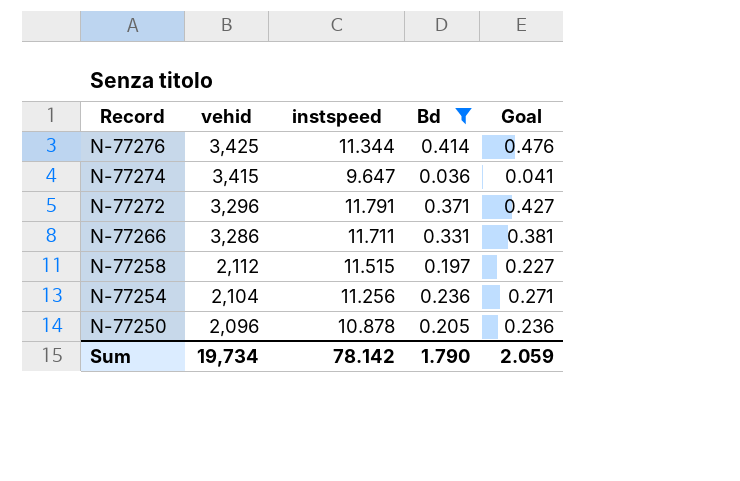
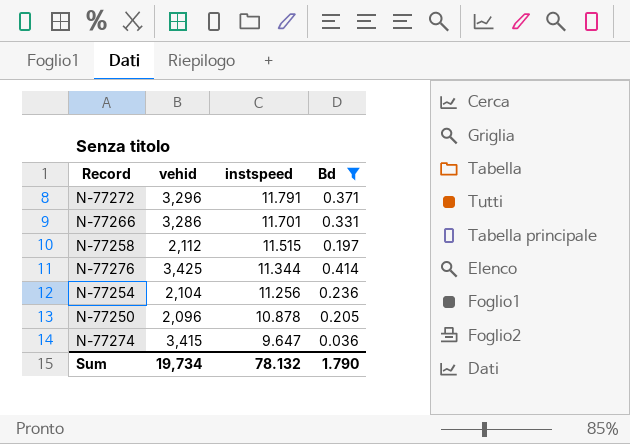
row order: Record descending -> instspeed descending
column Goal | formula: [Bd] * 1.15 -> none
N-77266 | instspeed: 11.711 -> 11.701
Sum | instspeed: 78.142 -> 78.132

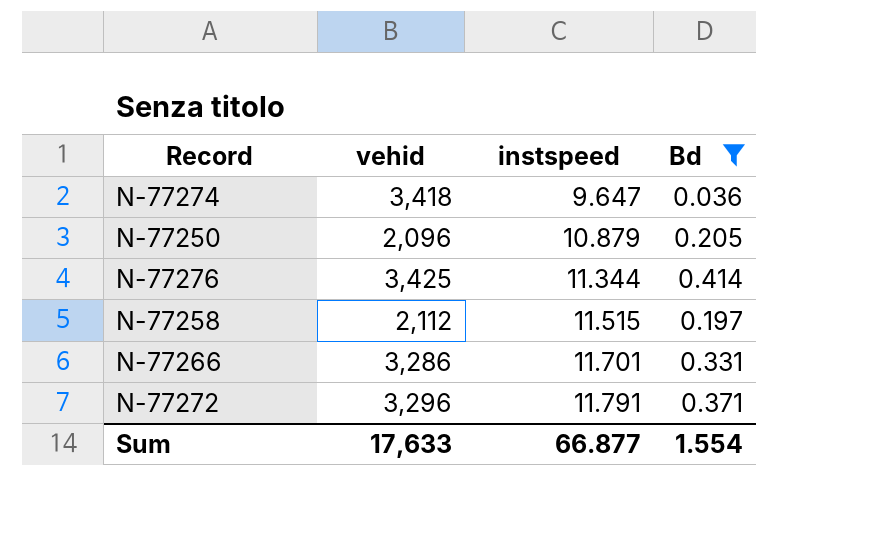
row order: instspeed descending -> instspeed ascending
row N-77254: 2,104 | 11.256 | 0.236 -> none
N-77274 | vehid: 3,415 -> 3,418
N-77250 | instspeed: 10.878 -> 10.879
Sum | vehid: 19,734 -> 17,633
Sum | instspeed: 78.132 -> 66.877
Sum | Bd: 1.790 -> 1.554

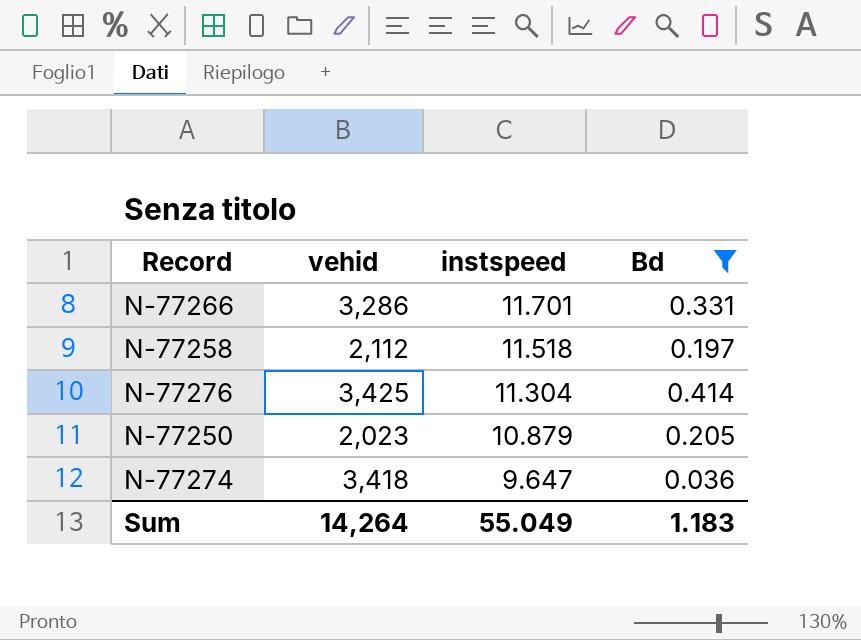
row order: instspeed ascending -> instspeed descending
row N-77272: 3,296 | 11.791 | 0.371 -> none
N-77258 | instspeed: 11.515 -> 11.518
N-77276 | instspeed: 11.344 -> 11.304
N-77250 | vehid: 2,096 -> 2,023
Sum | vehid: 17,633 -> 14,264
Sum | instspeed: 66.877 -> 55.049
Sum | Bd: 1.554 -> 1.183

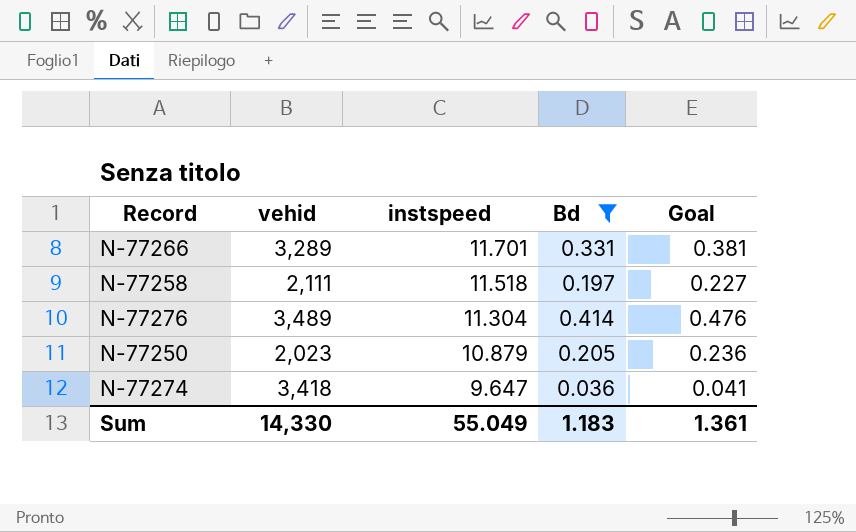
column Goal | formula: none -> [Bd] * 1.15
N-77266 | vehid: 3,286 -> 3,289
N-77258 | vehid: 2,112 -> 2,111
N-77276 | vehid: 3,425 -> 3,489
Sum | vehid: 14,264 -> 14,330

